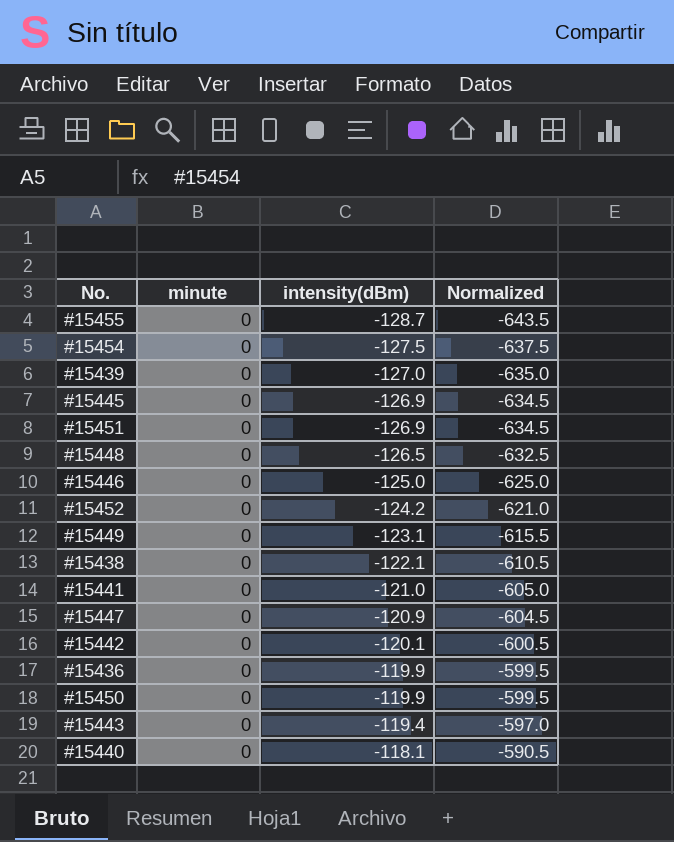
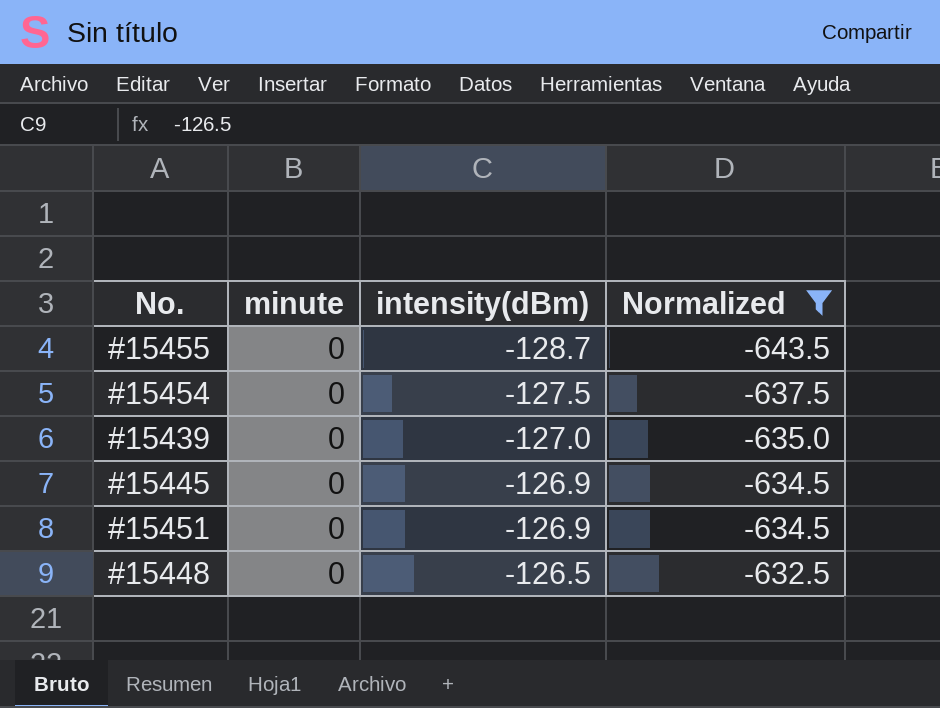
filter: none -> Normalized <= -632.5

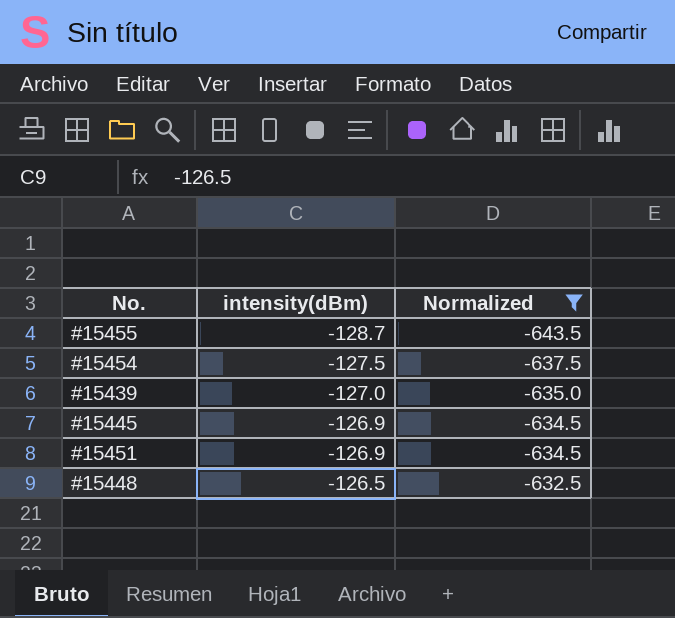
column minute | position: 2 -> none

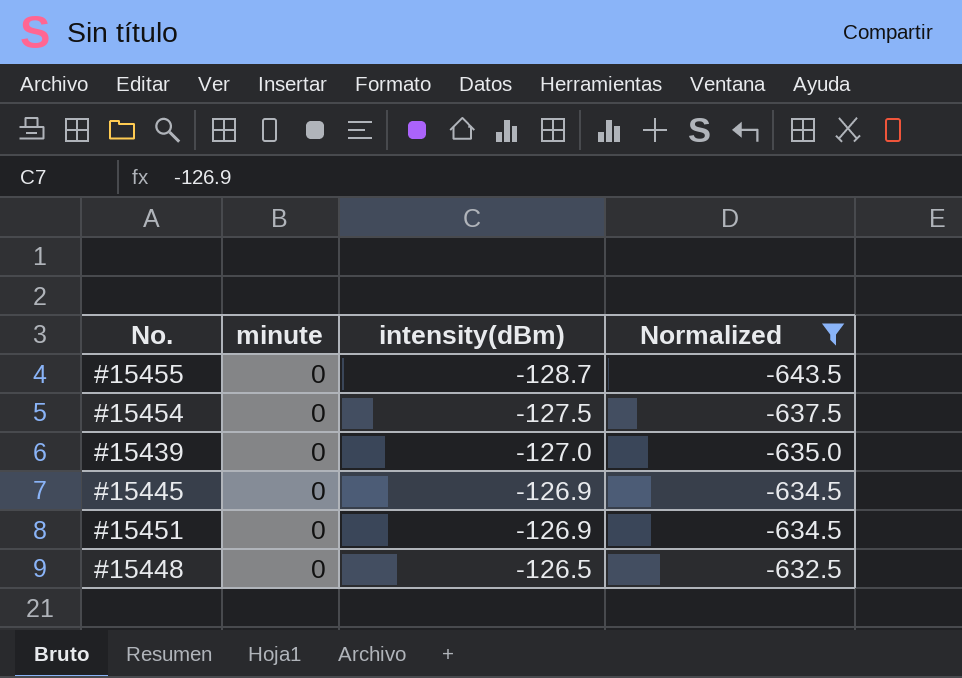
column minute | position: none -> 2

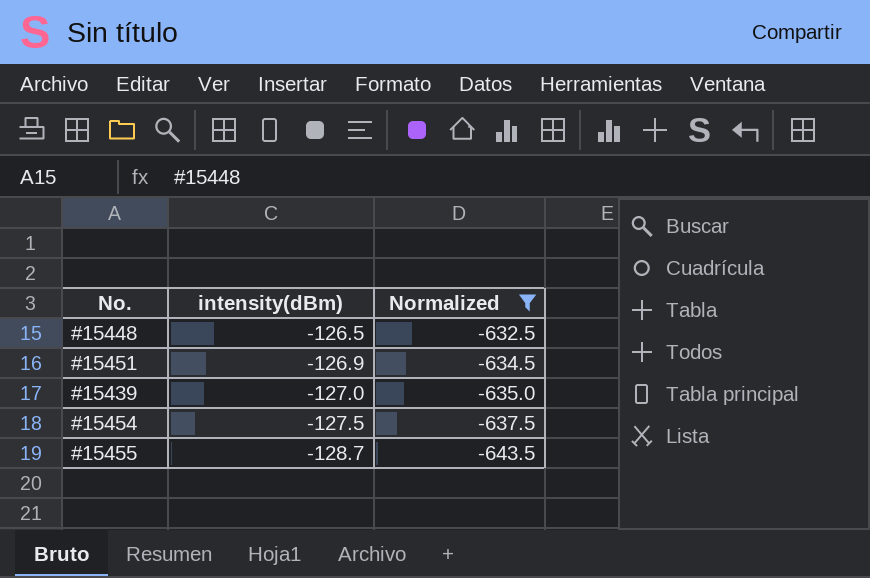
row order: intensity(dBm) ascending -> intensity(dBm) descending
column minute | position: 2 -> none
row #15445: 0 | -126.9 | -634.5 -> none

